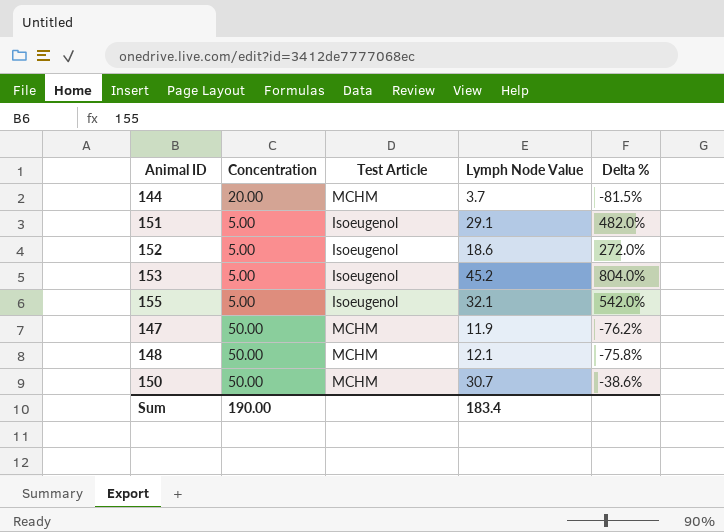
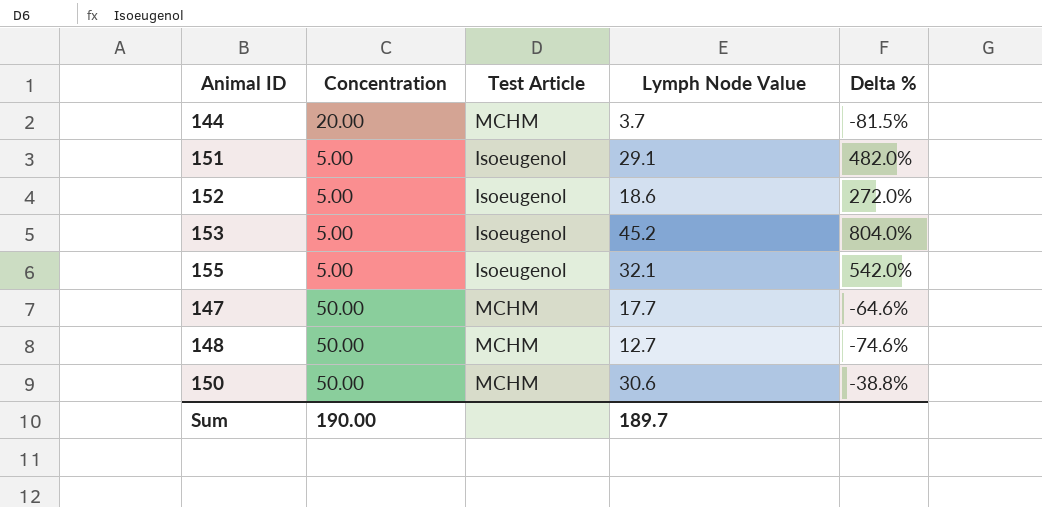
147 | Lymph Node Value: 11.9 -> 17.7
147 | Delta %: -76.2% -> -64.6%
148 | Lymph Node Value: 12.1 -> 12.7
148 | Delta %: -75.8% -> -74.6%
150 | Lymph Node Value: 30.7 -> 30.6
150 | Delta %: -38.6% -> -38.8%
Sum | Lymph Node Value: 183.4 -> 189.7

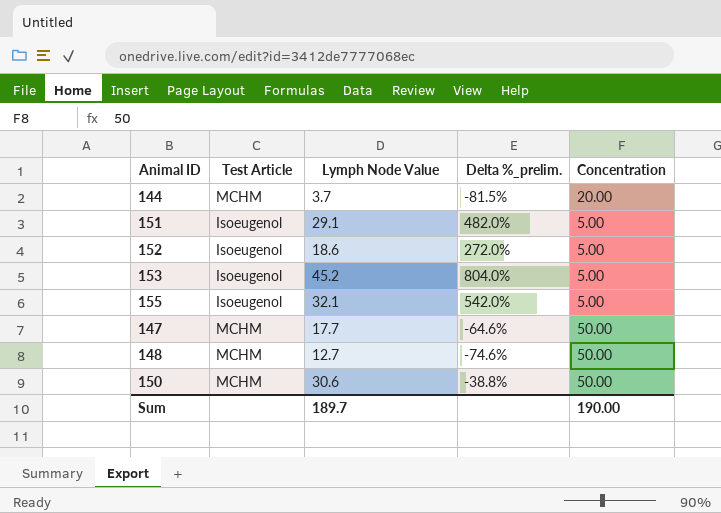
column name: Delta % -> Delta %_prelim.
column Concentration | position: 2 -> 5

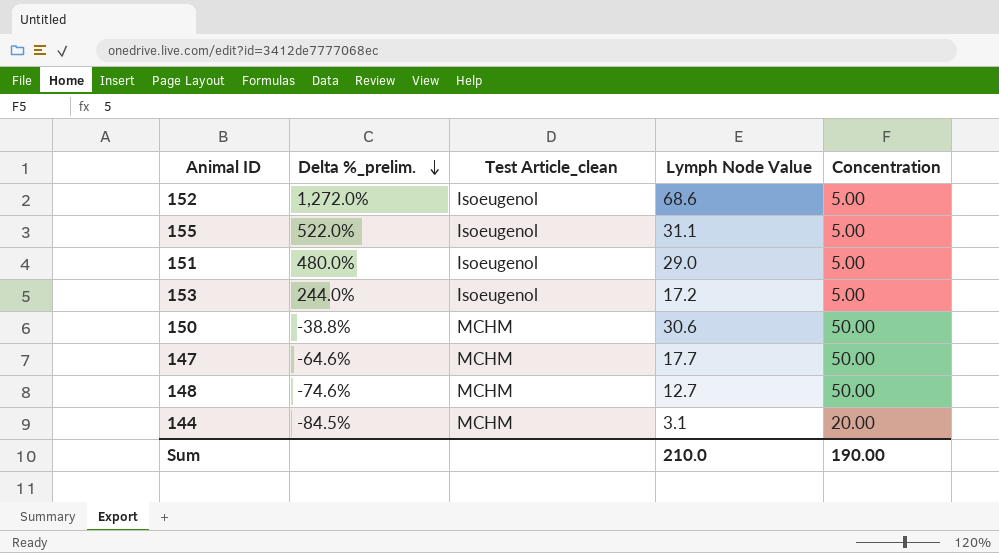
row order: none -> Delta %_prelim. descending
column Delta %_prelim. | position: 4 -> 2
column name: Test Article -> Test Article_clean
152 | Delta %_prelim.: 272.0% -> 1,272.0%
152 | Lymph Node Value: 18.6 -> 68.6
155 | Delta %_prelim.: 542.0% -> 522.0%
155 | Lymph Node Value: 32.1 -> 31.1
151 | Delta %_prelim.: 482.0% -> 480.0%
151 | Lymph Node Value: 29.1 -> 29.0
153 | Delta %_prelim.: 804.0% -> 244.0%
153 | Lymph Node Value: 45.2 -> 17.2
144 | Delta %_prelim.: -81.5% -> -84.5%
144 | Lymph Node Value: 3.7 -> 3.1
Sum | Lymph Node Value: 189.7 -> 210.0

